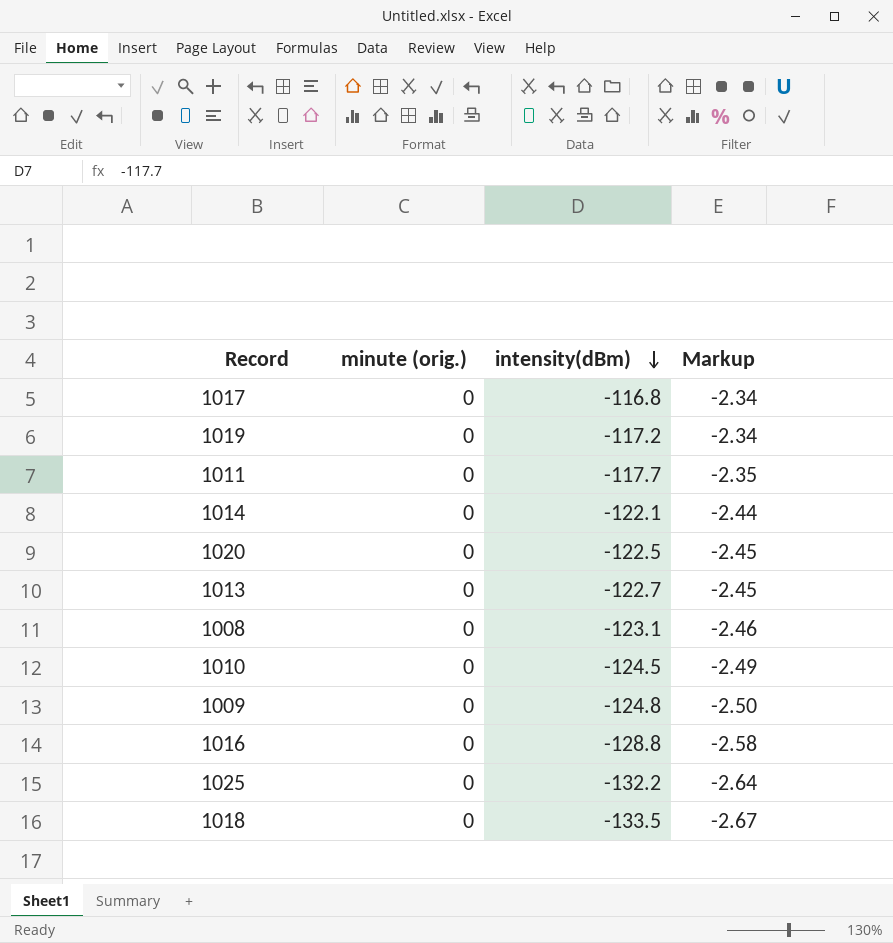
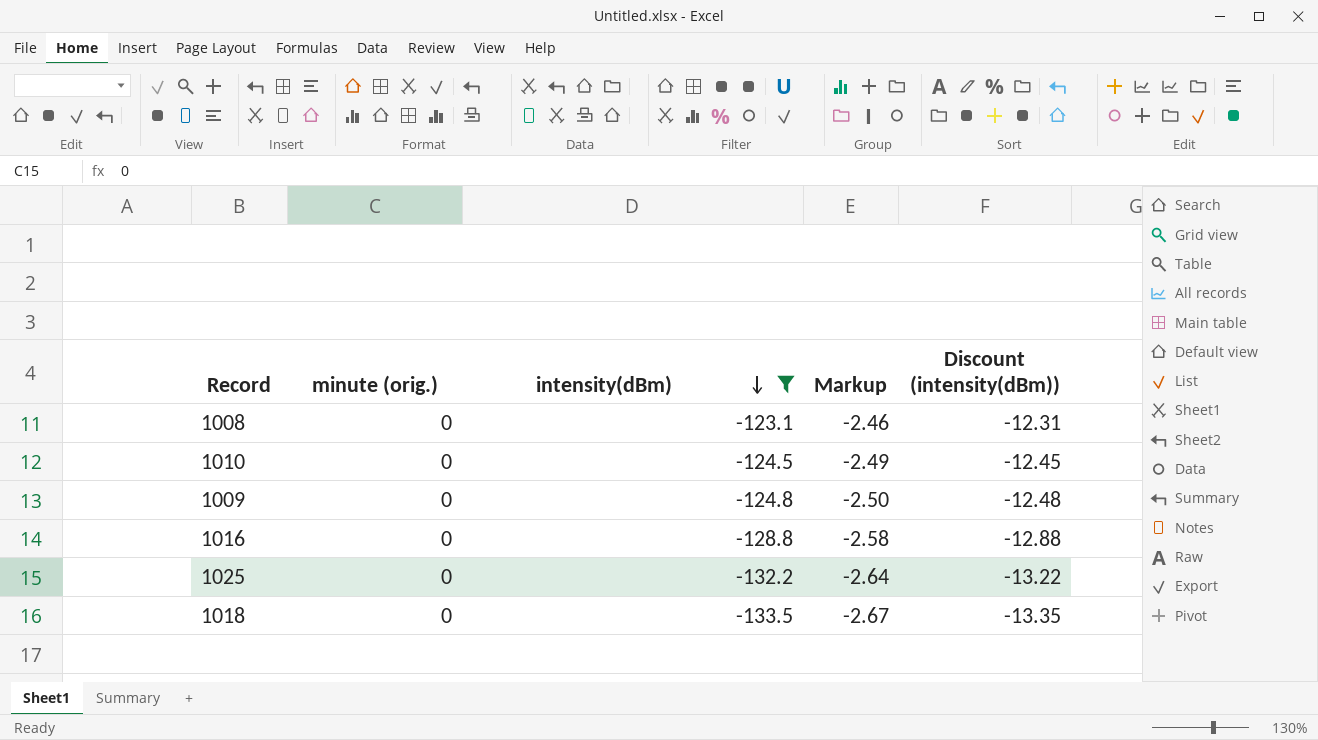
filter: none -> intensity(dBm) <= -123.1
column Discount (intensity(dBm)) | formula: none -> [intensity(dBm)] * 0.1

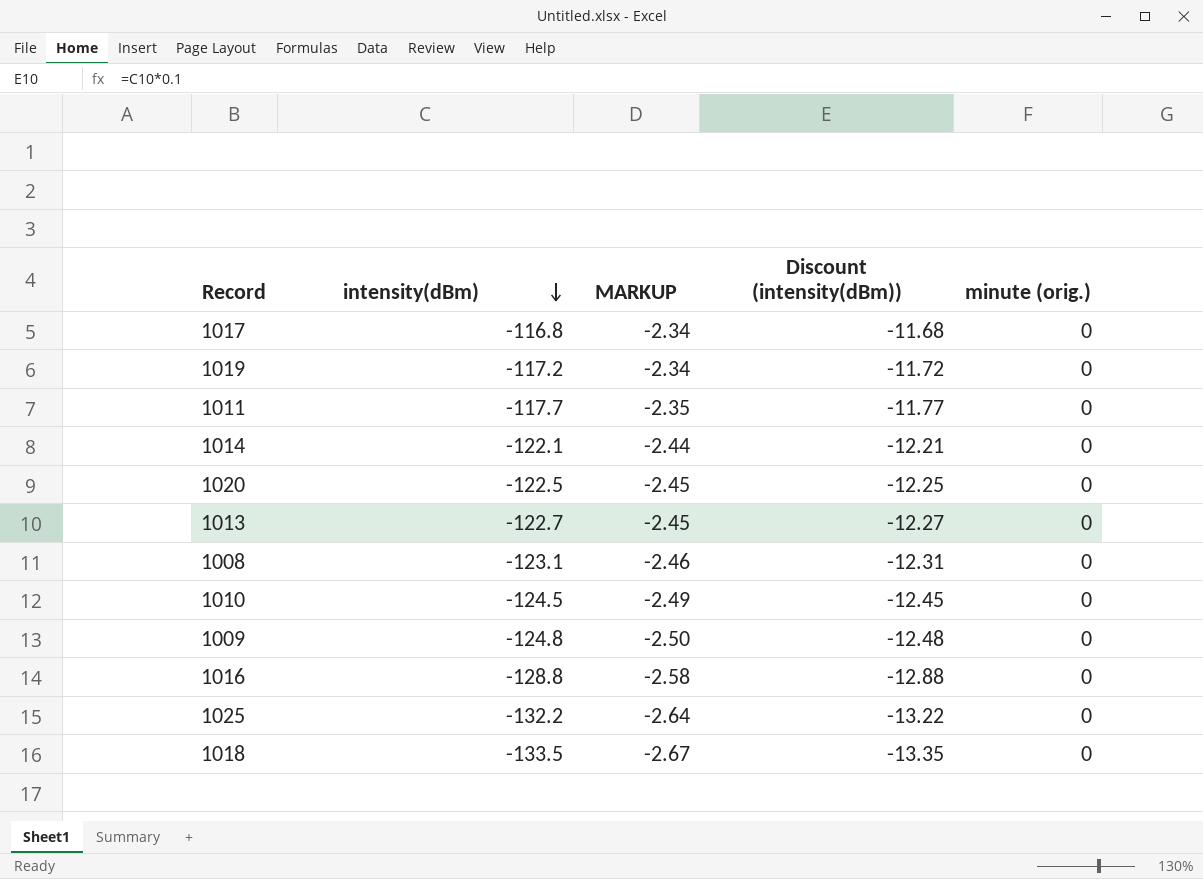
filter: intensity(dBm) <= -123.1 -> none
column name: Markup -> MARKUP
column minute (orig.) | position: 2 -> 5

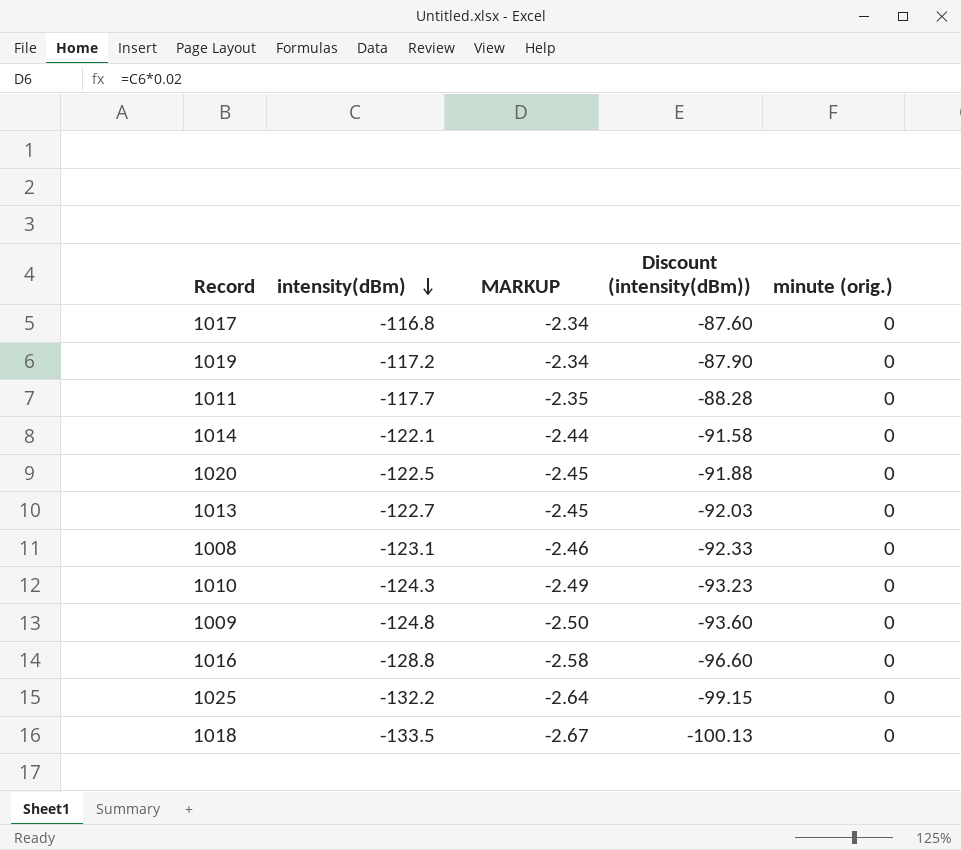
column Discount (intensity(dBm)) | formula: [intensity(dBm)] * 0.1 -> [intensity(dBm)] * 0.75
1010 | intensity(dBm): -124.5 -> -124.3

